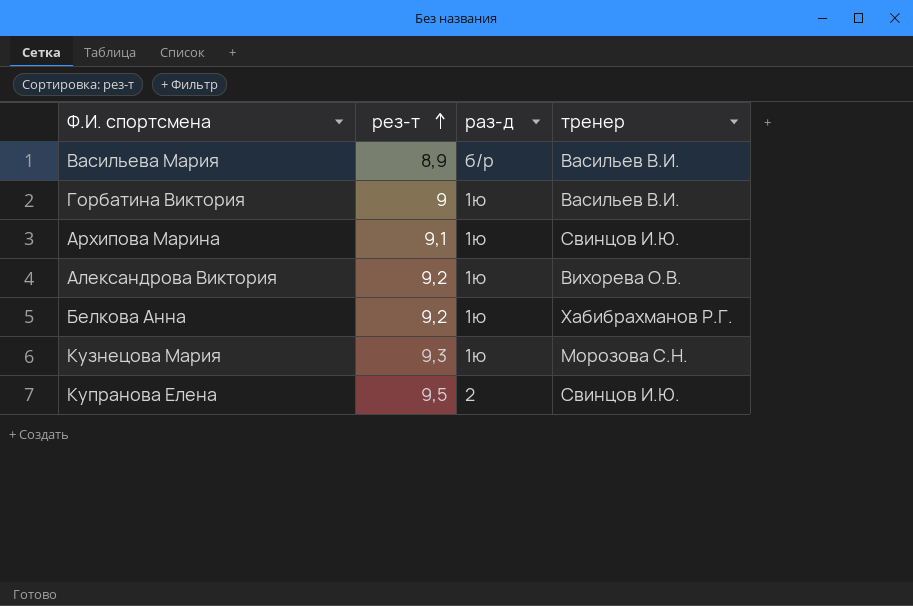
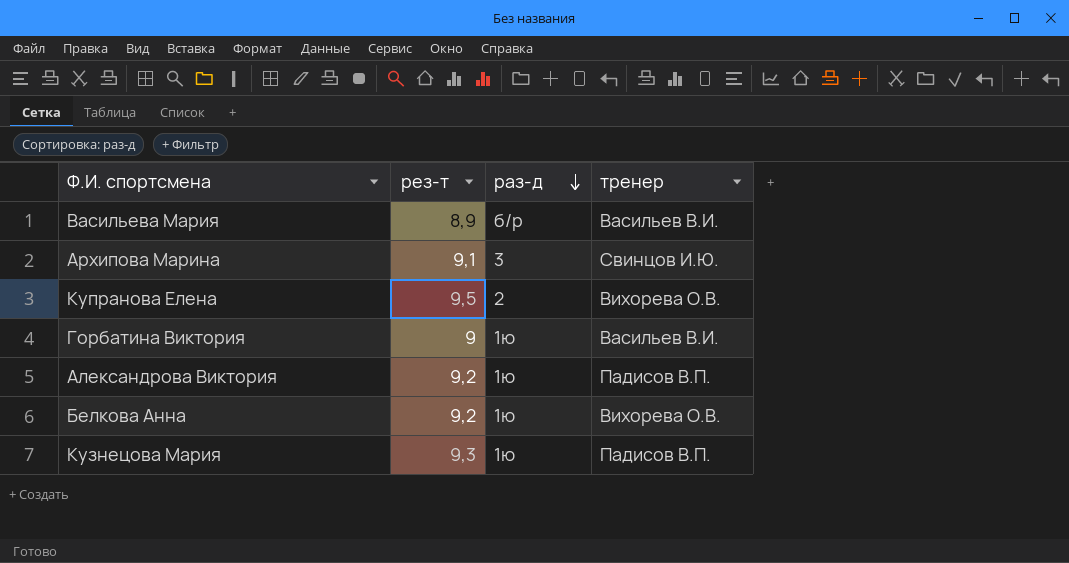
row order: рез-т ascending -> раз-д descending
Архипова Марина | раз-д: 1ю -> 3
Купранова Елена | тренер: Свинцов И.Ю. -> Вихорева О.В.
Александрова Виктория | тренер: Вихорева О.В. -> Падисов В.П.
Белкова Анна | тренер: Хабибрахманов Р.Г. -> Вихорева О.В.
Кузнецова Мария | тренер: Морозова С.Н. -> Падисов В.П.

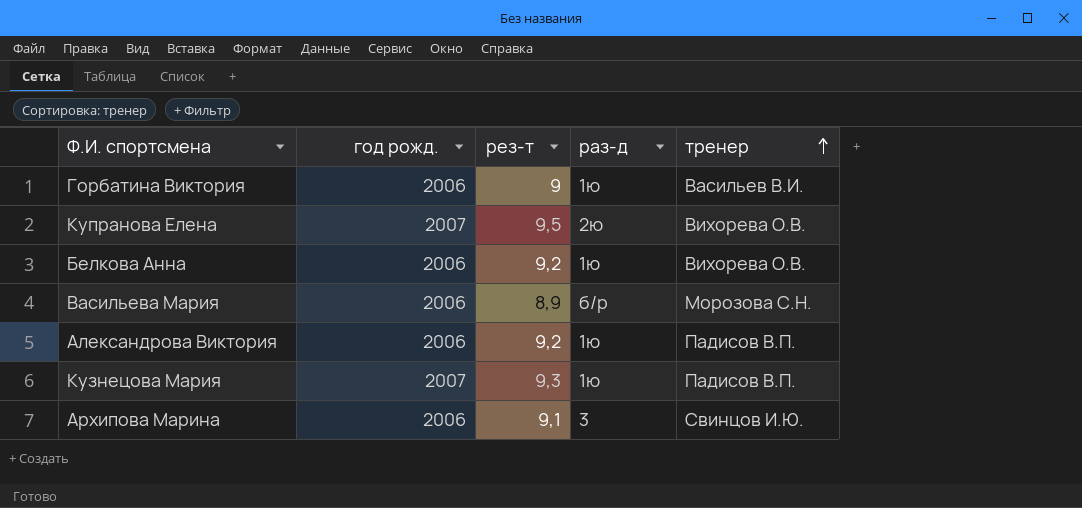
row order: раз-д descending -> тренер ascending
column год рожд. | position: none -> 2
Купранова Елена | раз-д: 2 -> 2ю
Васильева Мария | тренер: Васильев В.И. -> Морозова С.Н.

